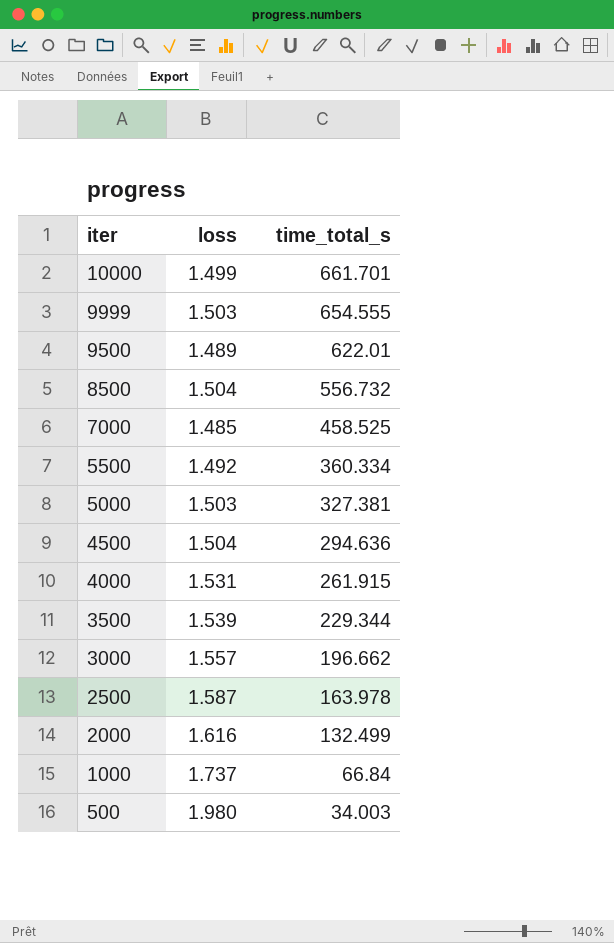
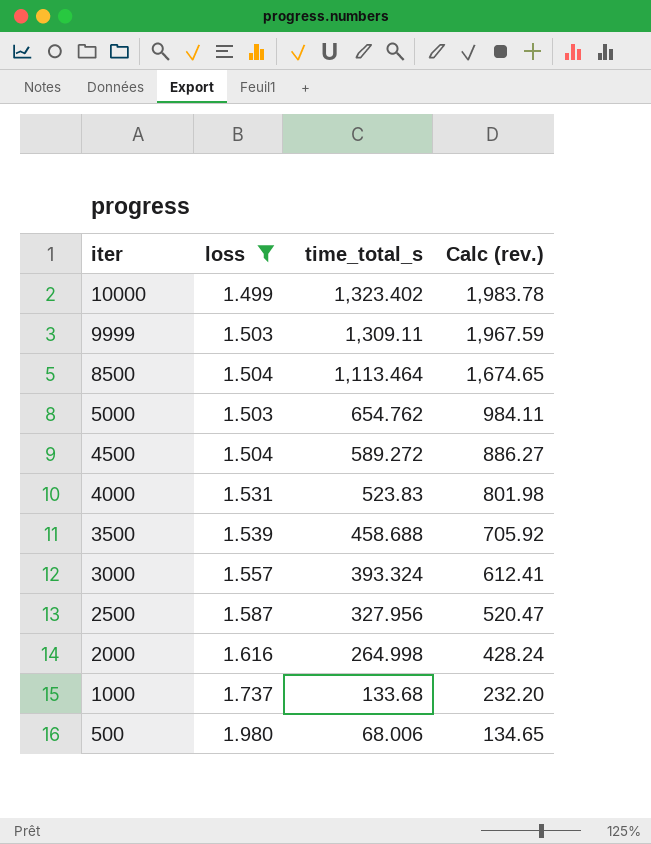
filter: none -> loss >= 1.499
column Calc (rev.) | formula: none -> [loss] * [time_total_s]
10000 | time_total_s: 661.701 -> 1,323.402
9999 | time_total_s: 654.555 -> 1,309.11
8500 | time_total_s: 556.732 -> 1,113.464
5000 | time_total_s: 327.381 -> 654.762
4500 | time_total_s: 294.636 -> 589.272
4000 | time_total_s: 261.915 -> 523.83
3500 | time_total_s: 229.344 -> 458.688
3000 | time_total_s: 196.662 -> 393.324
2500 | time_total_s: 163.978 -> 327.956
2000 | time_total_s: 132.499 -> 264.998
1000 | time_total_s: 66.84 -> 133.68
500 | time_total_s: 34.003 -> 68.006

